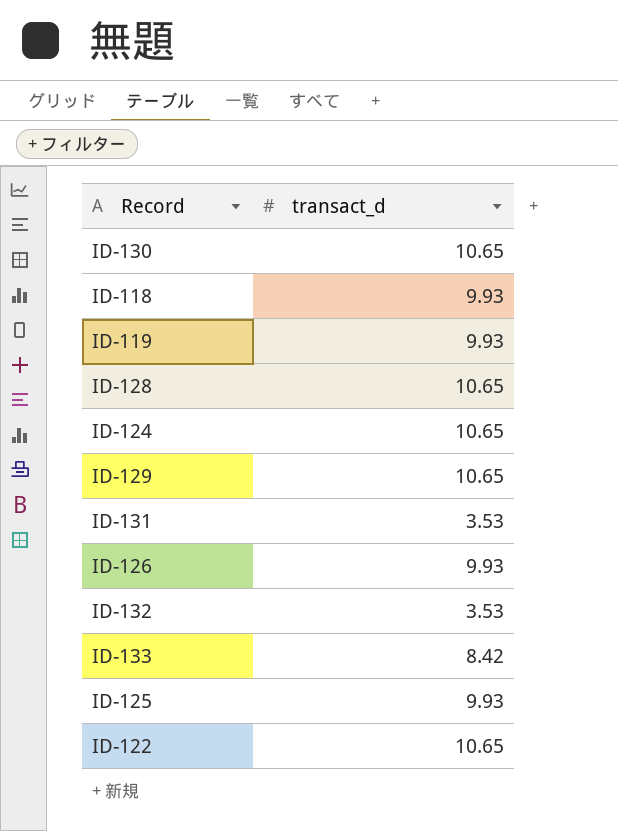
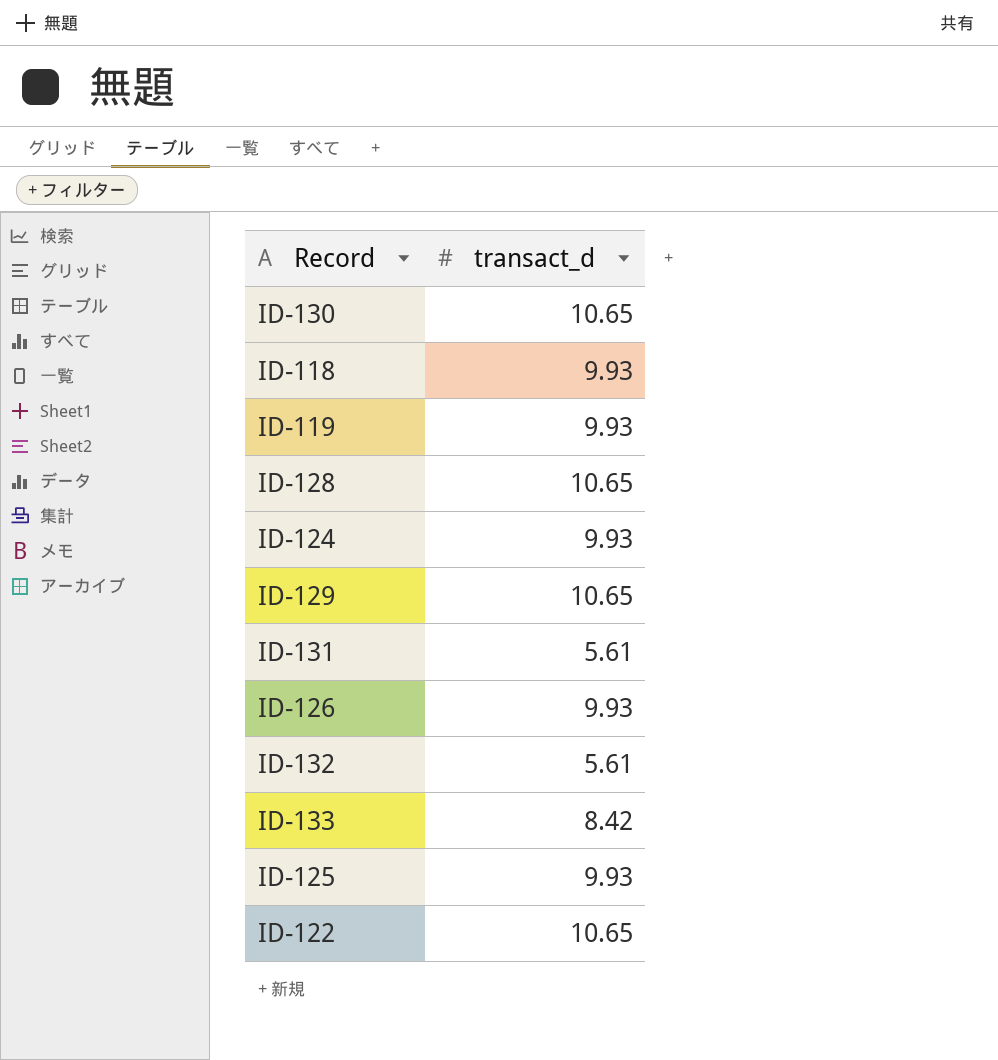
ID-124 | transact_d: 10.65 -> 9.93
ID-131 | transact_d: 3.53 -> 5.61
ID-132 | transact_d: 3.53 -> 5.61

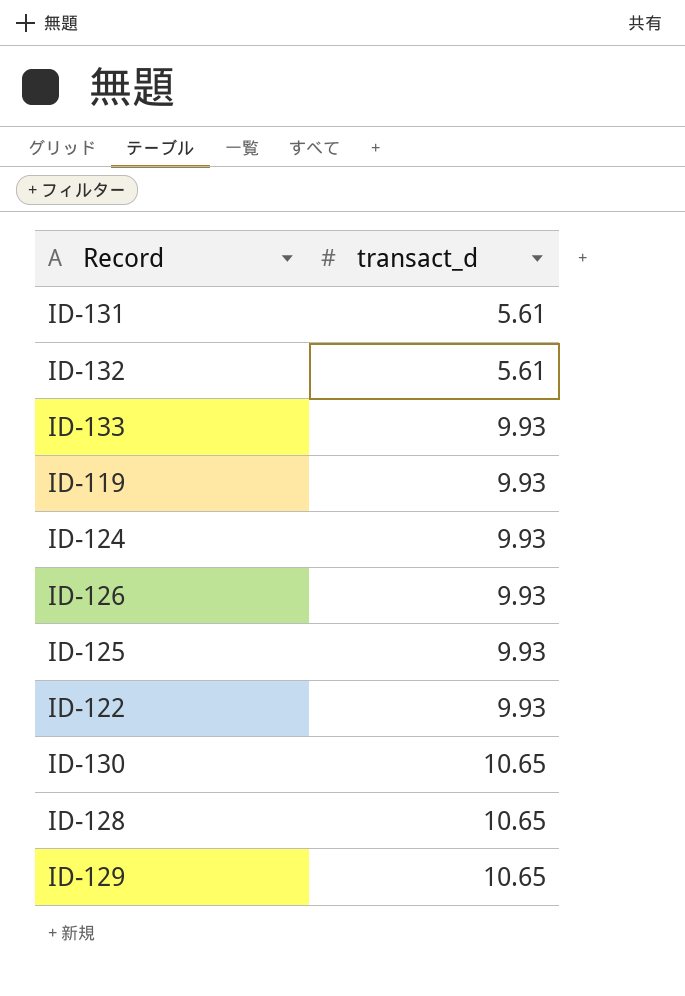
row order: none -> transact_d ascending
row ID-118: 9.93 -> none
ID-133 | transact_d: 8.42 -> 9.93
ID-122 | transact_d: 10.65 -> 9.93

